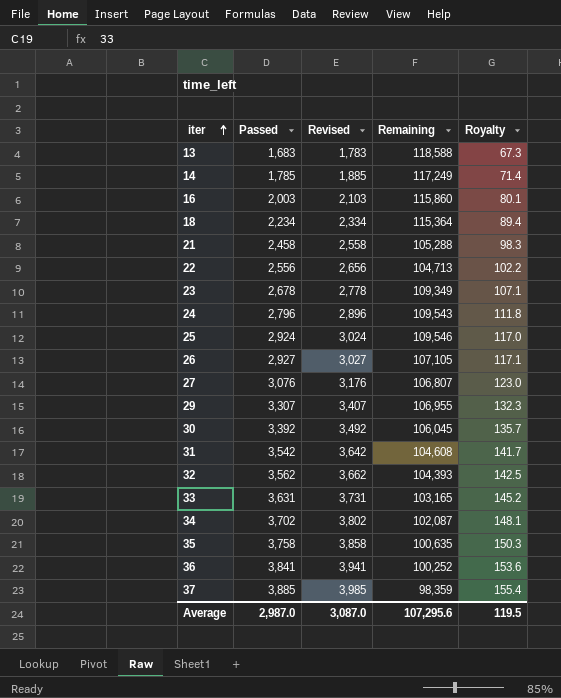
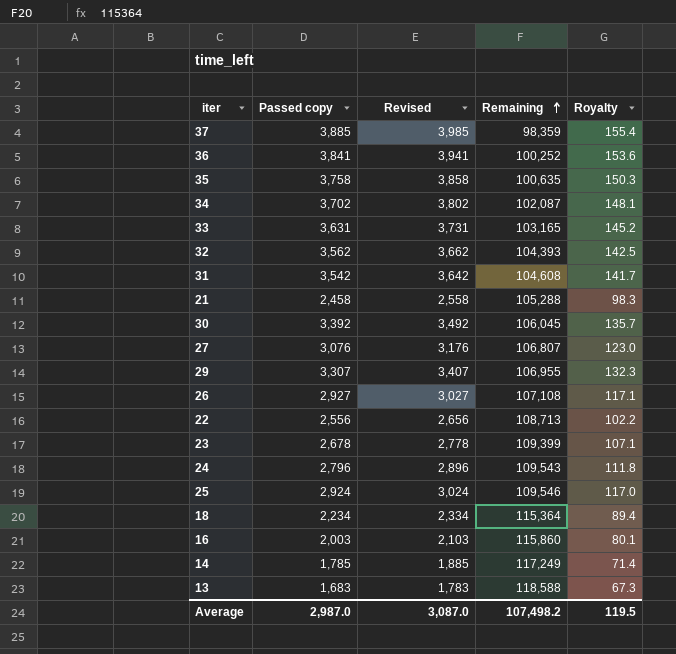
row order: iter ascending -> Remaining ascending
column name: Passed -> Passed copy
26 | Remaining: 107,105 -> 107,108
22 | Remaining: 104,713 -> 108,713
23 | Remaining: 109,349 -> 109,399
Average | Remaining: 107,295.6 -> 107,498.2

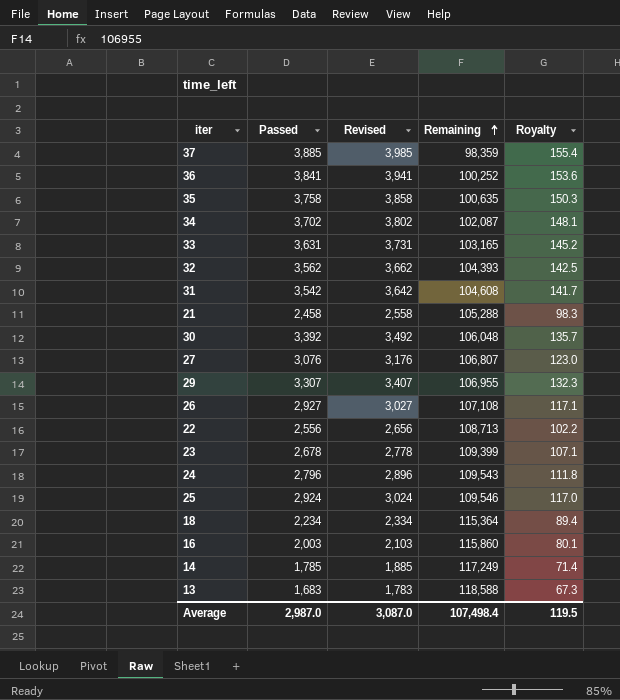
column name: Passed copy -> Passed
30 | Remaining: 106,045 -> 106,048
Average | Remaining: 107,498.2 -> 107,498.4

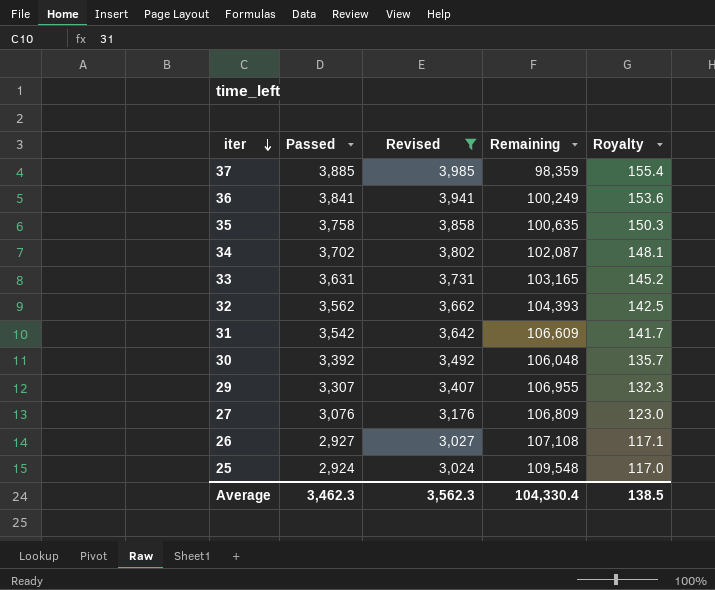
filter: none -> Revised >= 3,024
row order: Remaining ascending -> iter descending
36 | Remaining: 100,252 -> 100,249
31 | Remaining: 104,608 -> 106,609
27 | Remaining: 106,807 -> 106,809
25 | Remaining: 109,546 -> 109,548
Average | Passed: 2,987.0 -> 3,462.3
Average | Revised: 3,087.0 -> 3,562.3
Average | Remaining: 107,498.4 -> 104,330.4
Average | Royalty: 119.5 -> 138.5

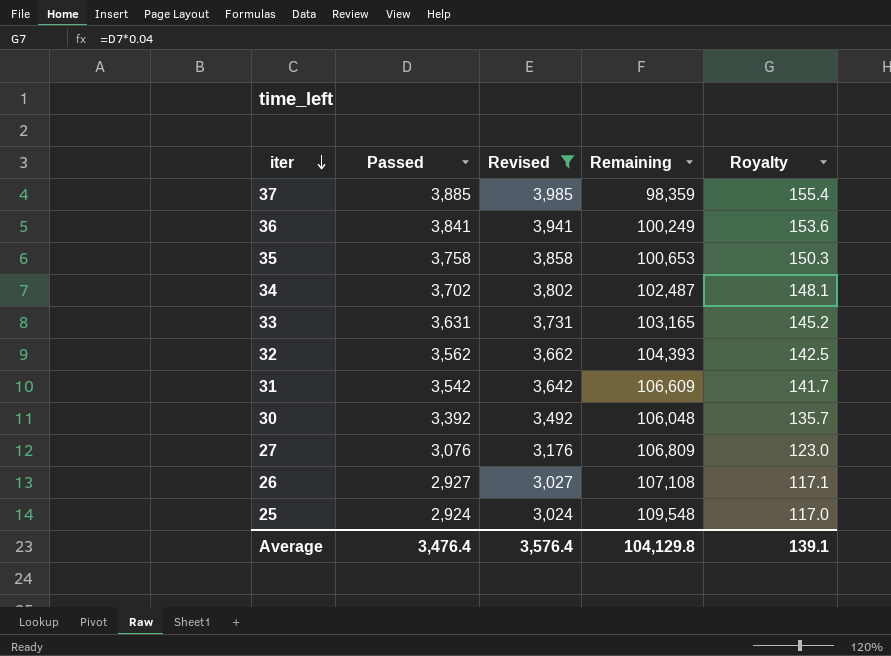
row 29: 3,307 | 3,407 | 106,955 | 132.3 -> none
35 | Remaining: 100,635 -> 100,653
34 | Remaining: 102,087 -> 102,487
Average | Passed: 3,462.3 -> 3,476.4
Average | Revised: 3,562.3 -> 3,576.4
Average | Remaining: 104,330.4 -> 104,129.8
Average | Royalty: 138.5 -> 139.1

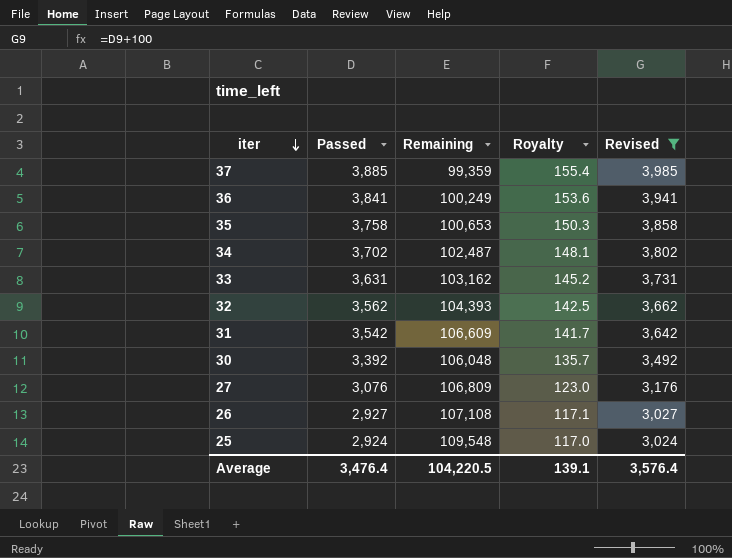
column Revised | position: 3 -> 5
37 | Remaining: 98,359 -> 99,359
33 | Remaining: 103,165 -> 103,162
Average | Remaining: 104,129.8 -> 104,220.5

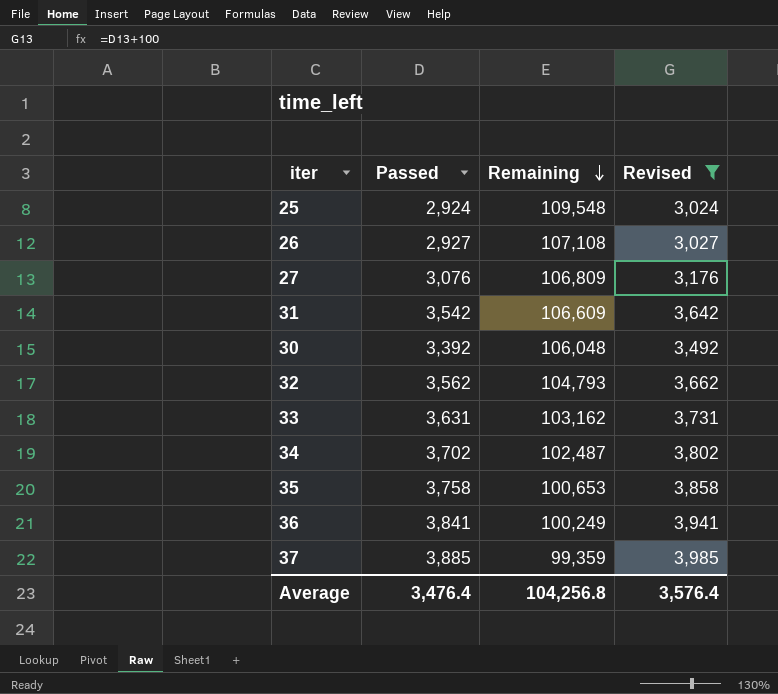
row order: iter descending -> Remaining descending
column Royalty | formula: [Passed] * 0.04 -> none
32 | Remaining: 104,393 -> 104,793
Average | Remaining: 104,220.5 -> 104,256.8

